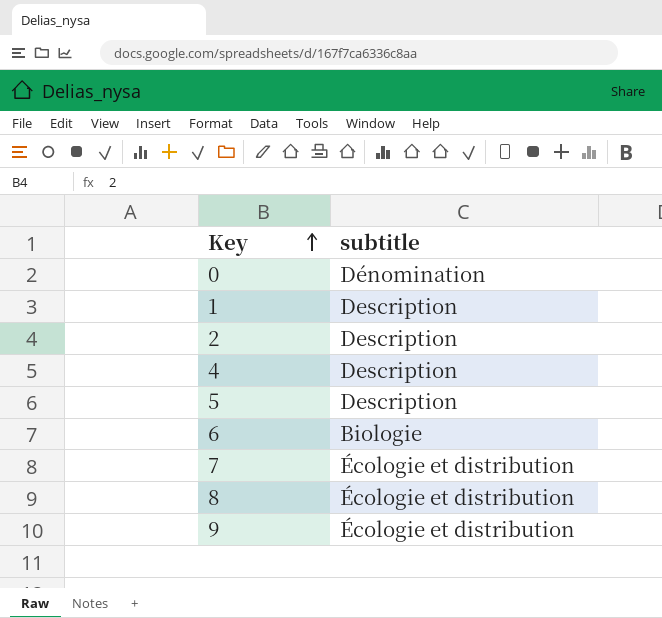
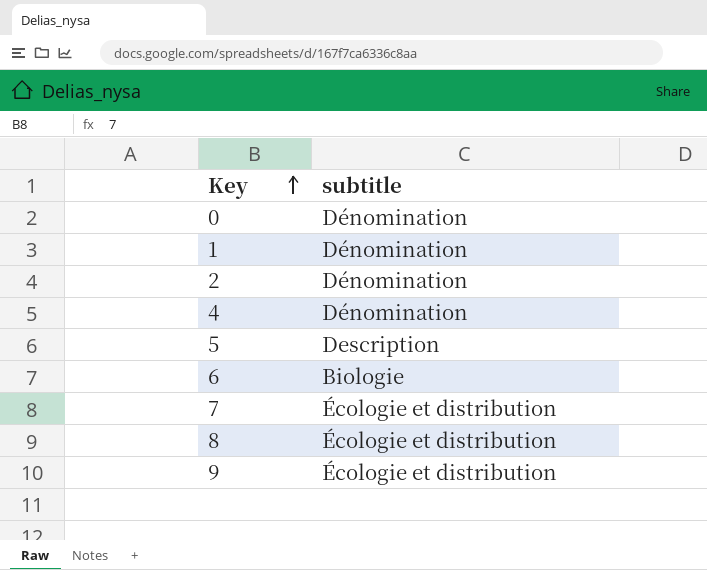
1 | subtitle: Description -> Dénomination
2 | subtitle: Description -> Dénomination
4 | subtitle: Description -> Dénomination

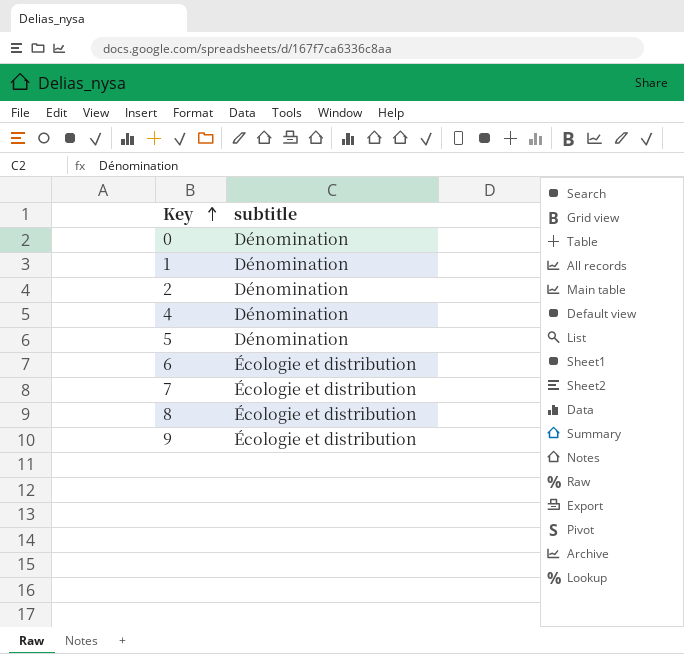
5 | subtitle: Description -> Dénomination
6 | subtitle: Biologie -> Écologie et distribution

